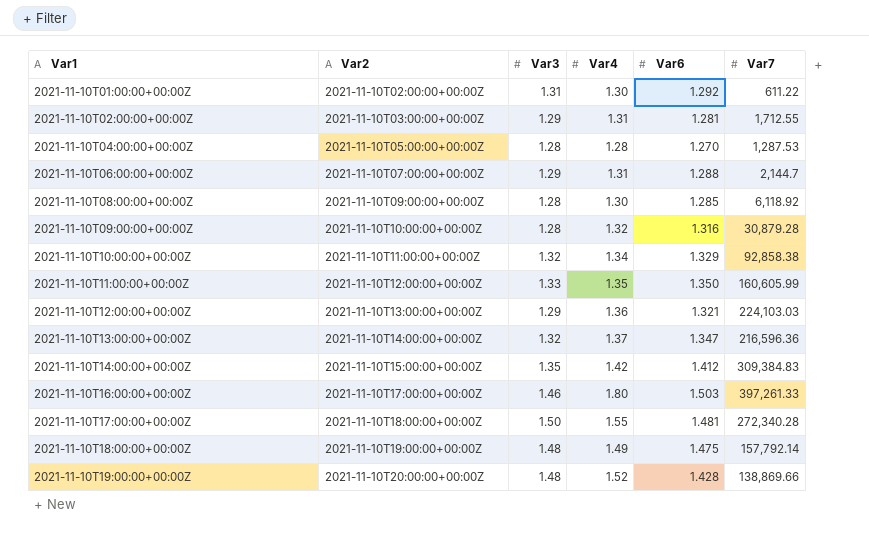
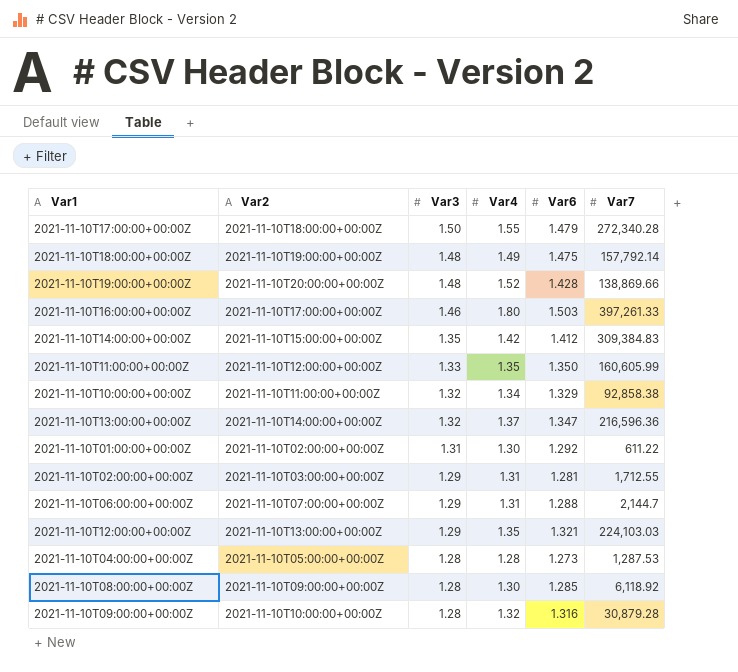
row order: Var1 ascending -> Var3 descending
2021-11-10T17:00:00+00:00Z | Var6: 1.481 -> 1.479
2021-11-10T12:00:00+00:00Z | Var4: 1.36 -> 1.35
2021-11-10T04:00:00+00:00Z | Var6: 1.270 -> 1.273

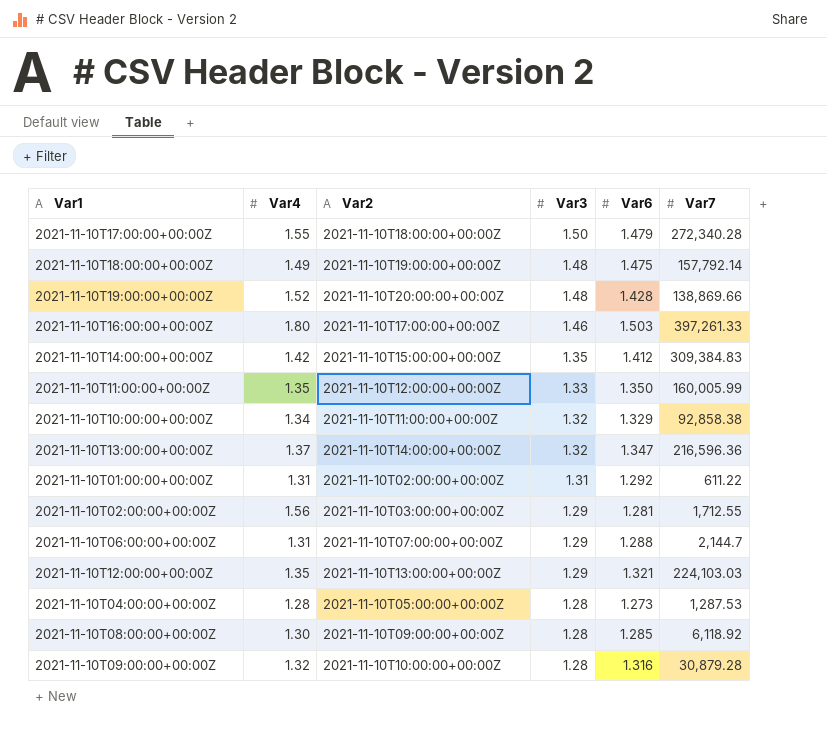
column Var4 | position: 4 -> 2
2021-11-10T11:00:00+00:00Z | Var7: 160,605.99 -> 160,005.99
2021-11-10T01:00:00+00:00Z | Var4: 1.30 -> 1.31
2021-11-10T02:00:00+00:00Z | Var4: 1.31 -> 1.56

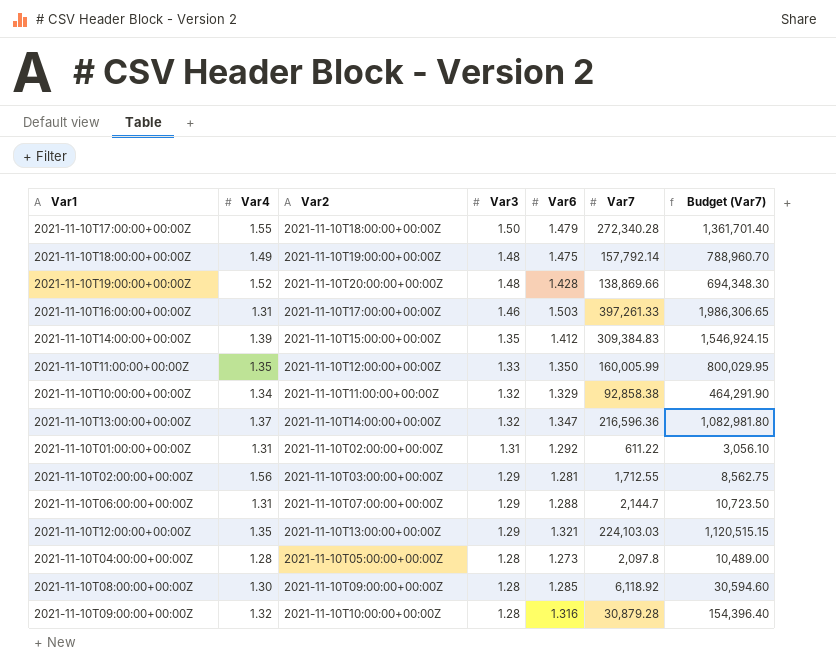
column Budget (Var7) | formula: none -> [Var7] * 5
2021-11-10T16:00:00+00:00Z | Var4: 1.80 -> 1.31
2021-11-10T14:00:00+00:00Z | Var4: 1.42 -> 1.39
2021-11-10T04:00:00+00:00Z | Var7: 1,287.53 -> 2,097.8

